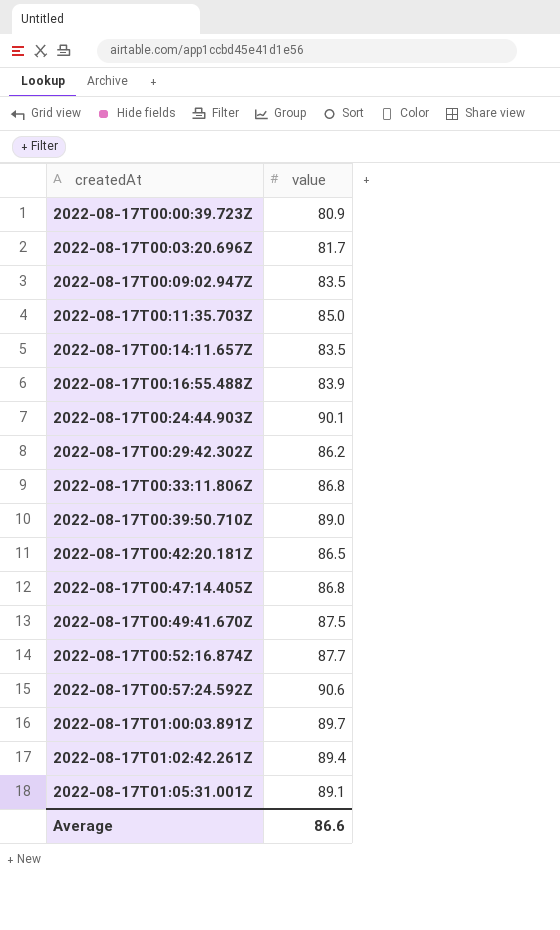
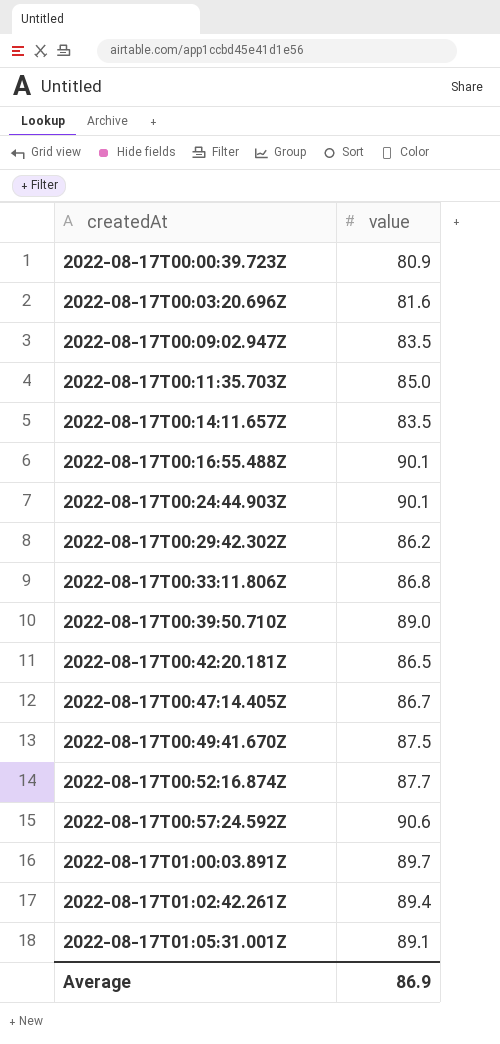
2022-08-17T00:03:20.696Z | value: 81.7 -> 81.6
2022-08-17T00:16:55.488Z | value: 83.9 -> 90.1
2022-08-17T00:47:14.405Z | value: 86.8 -> 86.7
Average | value: 86.6 -> 86.9

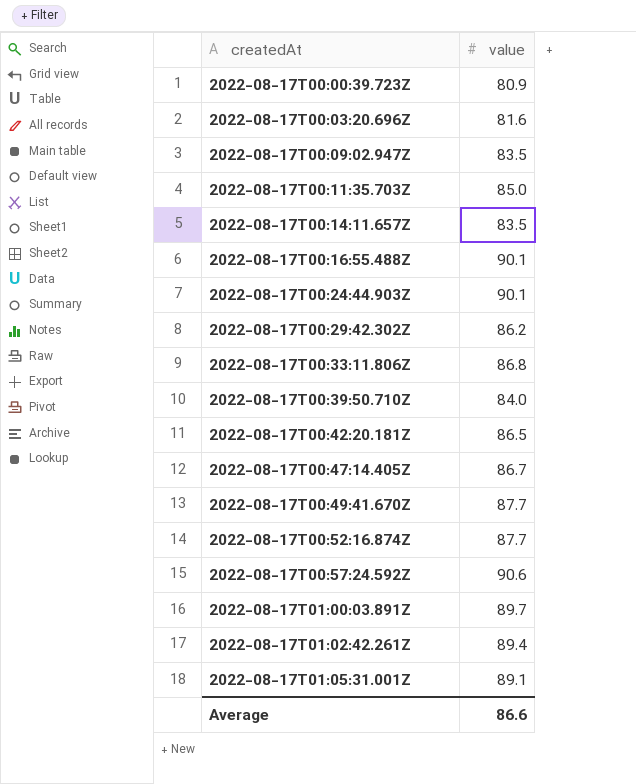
2022-08-17T00:39:50.710Z | value: 89.0 -> 84.0
2022-08-17T00:49:41.670Z | value: 87.5 -> 87.7
Average | value: 86.9 -> 86.6

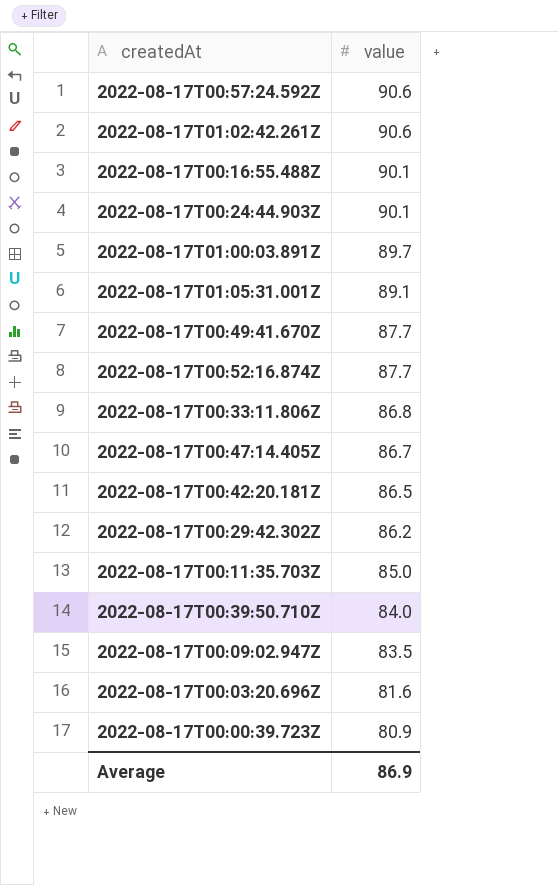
row order: createdAt ascending -> value descending
row 2022-08-17T00:14:11.657Z: 83.5 -> none
2022-08-17T01:02:42.261Z | value: 89.4 -> 90.6
Average | value: 86.6 -> 86.9

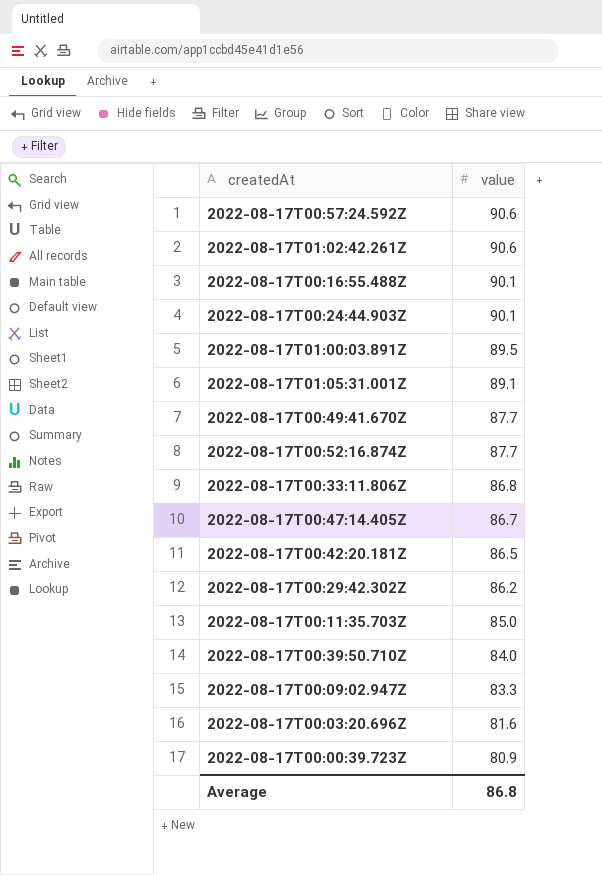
2022-08-17T01:00:03.891Z | value: 89.7 -> 89.5
2022-08-17T00:09:02.947Z | value: 83.5 -> 83.3
Average | value: 86.9 -> 86.8

